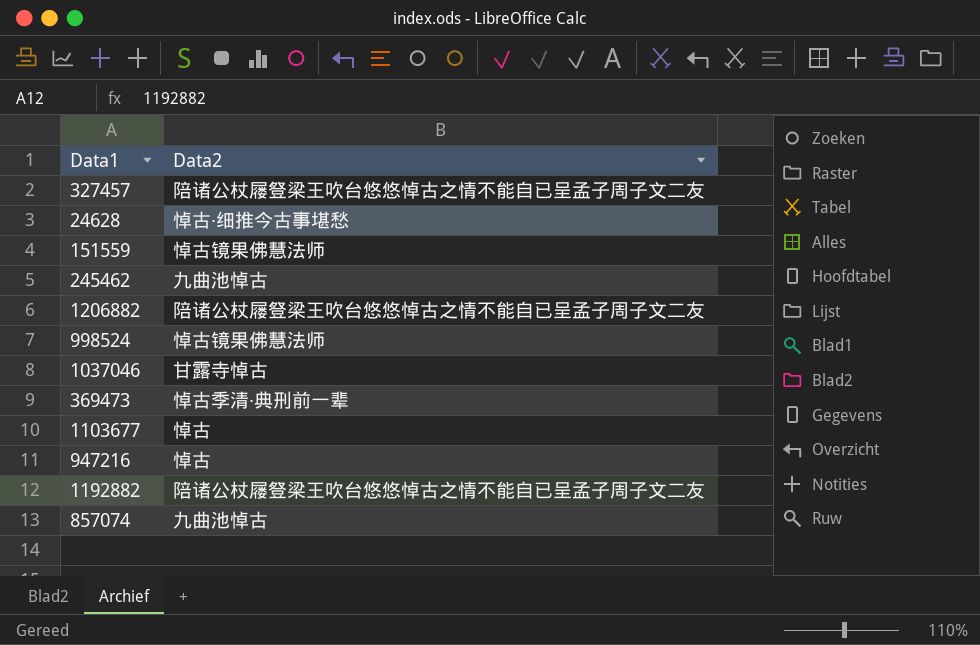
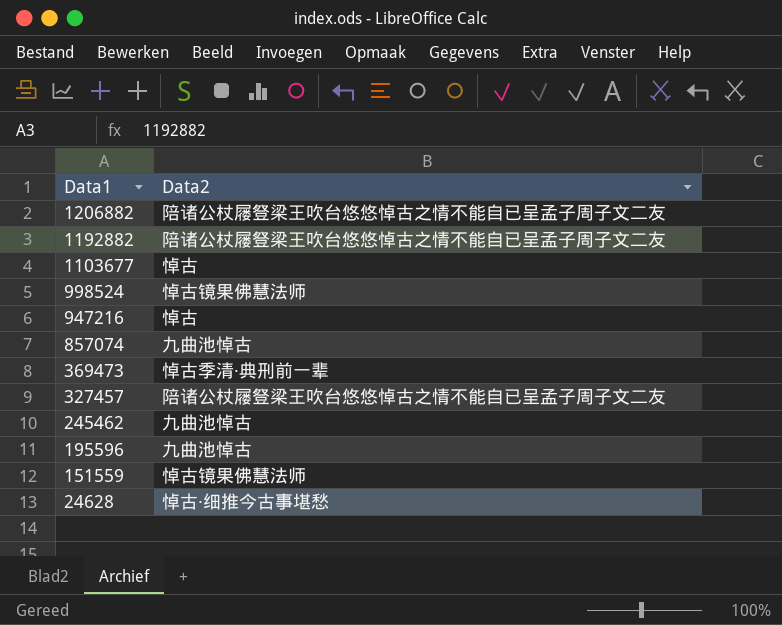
row order: none -> Data1 descending
row 1037046: 甘露寺悼古 -> none
row 195596: none -> 九曲池悼古

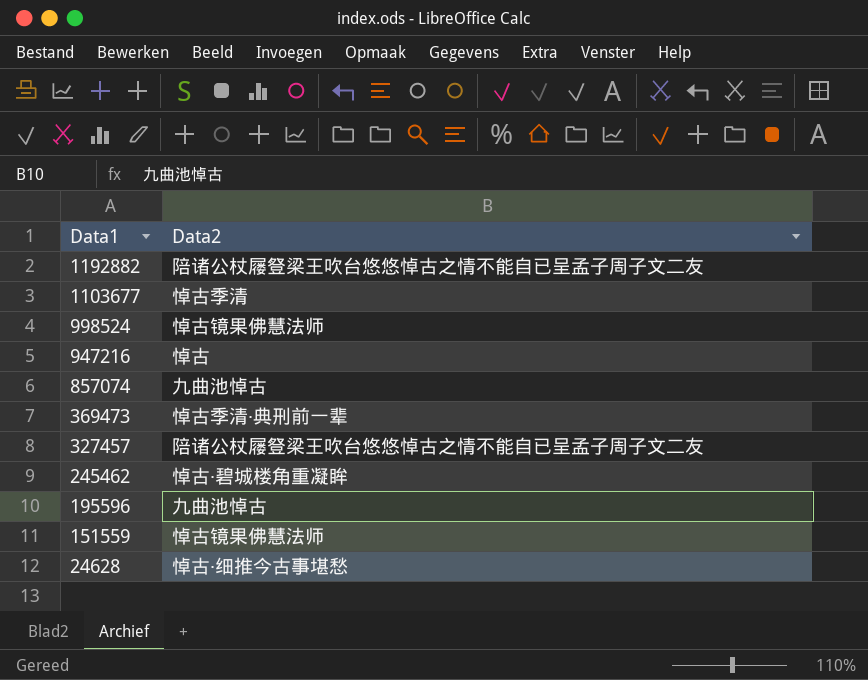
row 1206882: 陪诸公杖屦豋梁王吹台悠悠悼古之情不能自已呈孟子周子文二友 -> none
1103677 | Data2: 悼古 -> 悼古季清
245462 | Data2: 九曲池悼古 -> 悼古·碧城楼角重凝眸

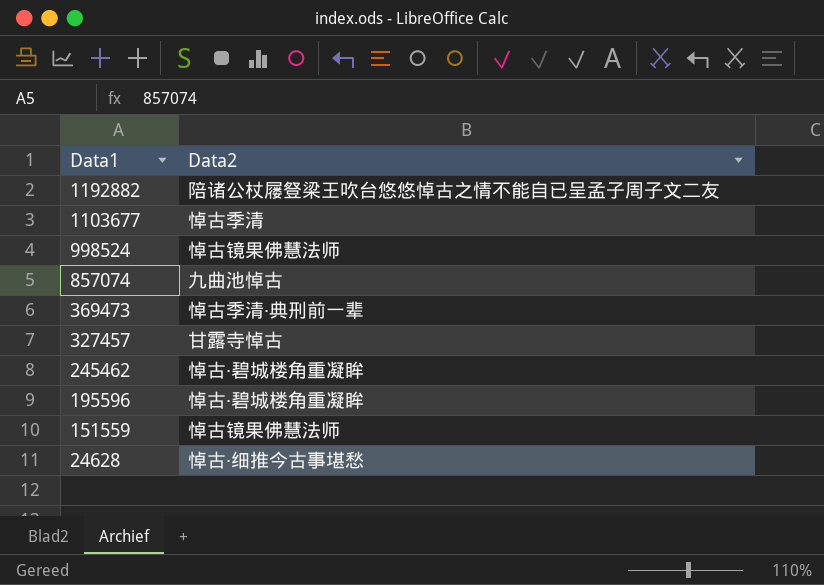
row 947216: 悼古 -> none
327457 | Data2: 陪诸公杖屦豋梁王吹台悠悠悼古之情不能自已呈孟子周子文二友 -> 甘露寺悼古
195596 | Data2: 九曲池悼古 -> 悼古·碧城楼角重凝眸

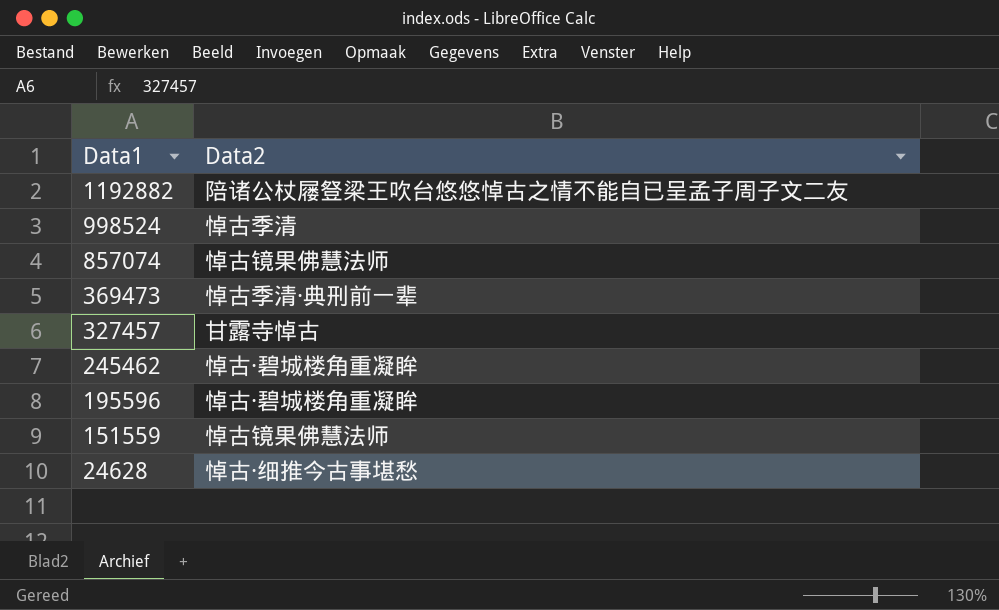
row 1103677: 悼古季清 -> none
998524 | Data2: 悼古镜果佛慧法师 -> 悼古季清
857074 | Data2: 九曲池悼古 -> 悼古镜果佛慧法师

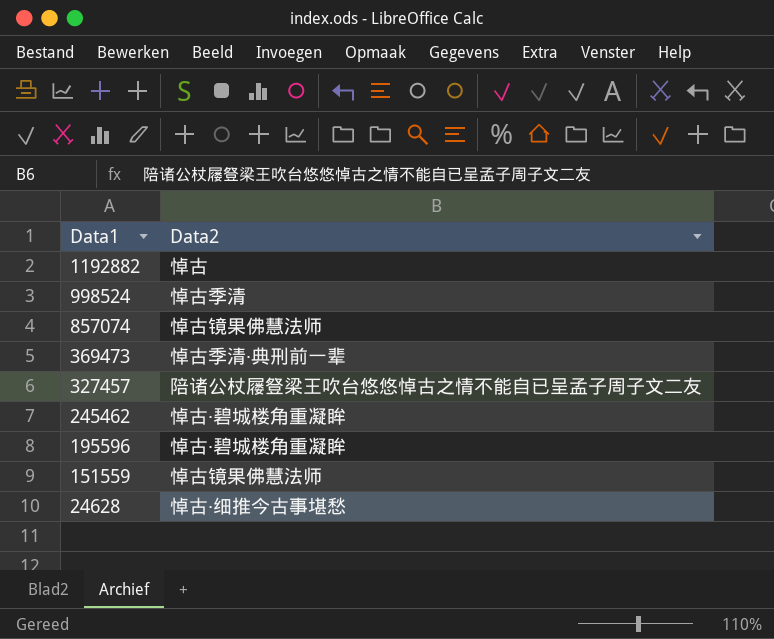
1192882 | Data2: 陪诸公杖屦豋梁王吹台悠悠悼古之情不能自已呈孟子周子文二友 -> 悼古
327457 | Data2: 甘露寺悼古 -> 陪诸公杖屦豋梁王吹台悠悠悼古之情不能自已呈孟子周子文二友

